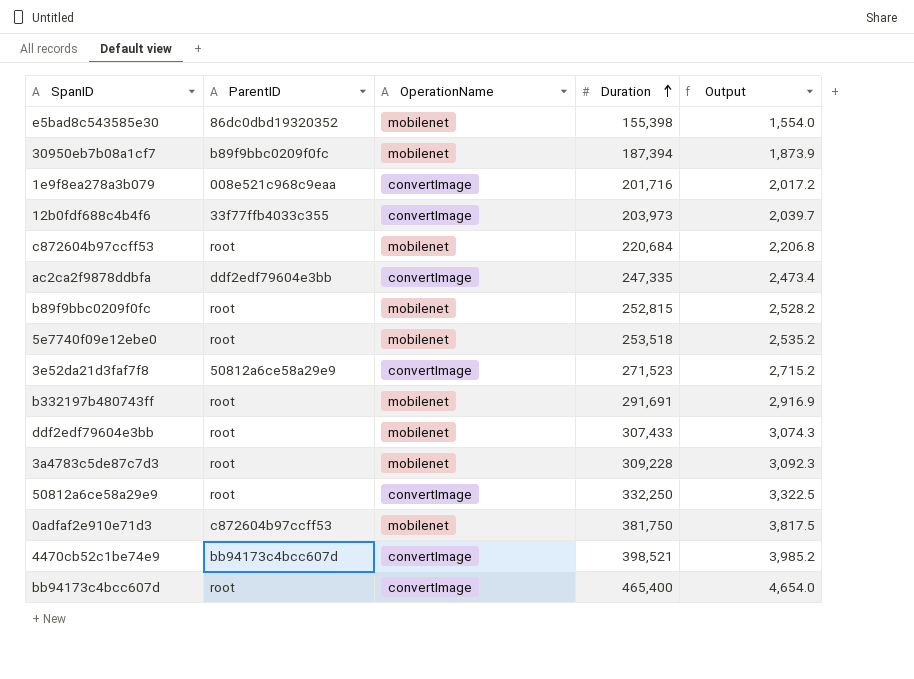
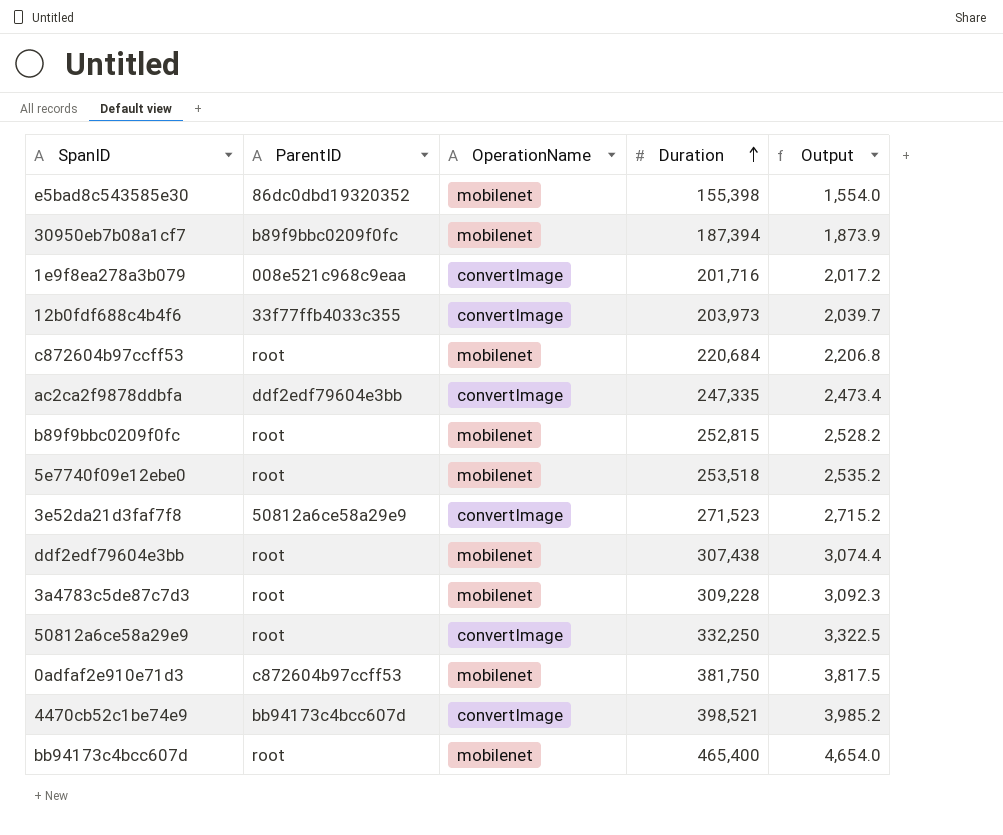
row b332197b480743ff: root | mobilenet | 291,691 | 2,916.9 -> none
ddf2edf79604e3bb | Duration: 307,433 -> 307,438
ddf2edf79604e3bb | Output: 3,074.3 -> 3,074.4
bb94173c4bcc607d | OperationName: convertImage -> mobilenet

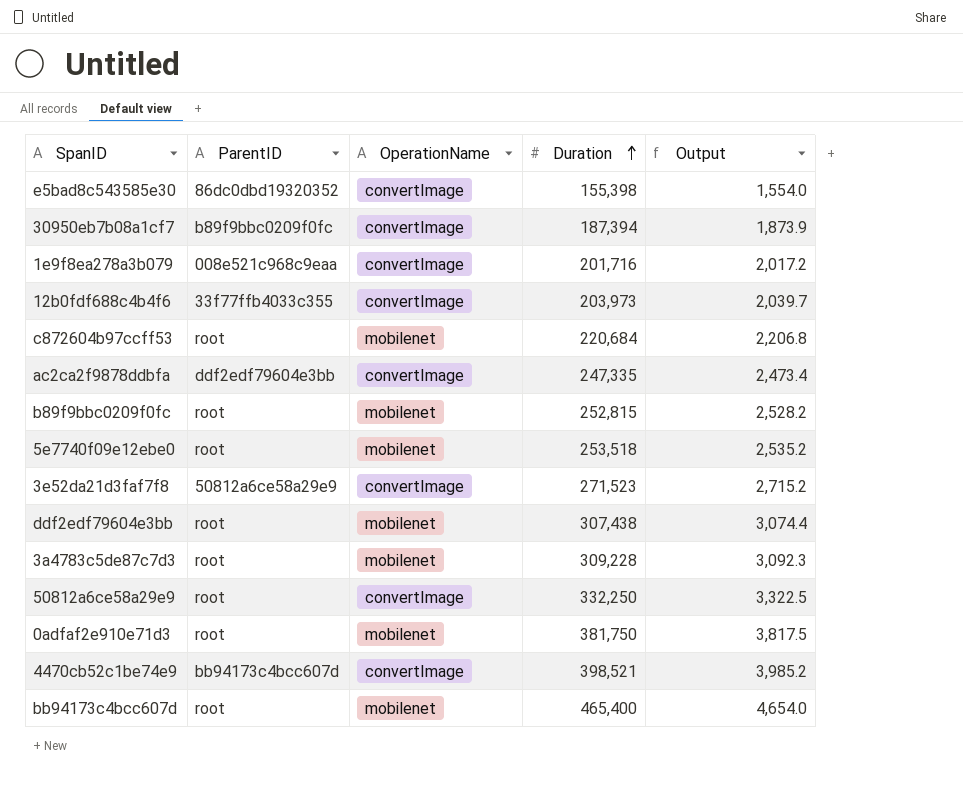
e5bad8c543585e30 | OperationName: mobilenet -> convertImage
30950eb7b08a1cf7 | OperationName: mobilenet -> convertImage
0adfaf2e910e71d3 | ParentID: c872604b97ccff53 -> root

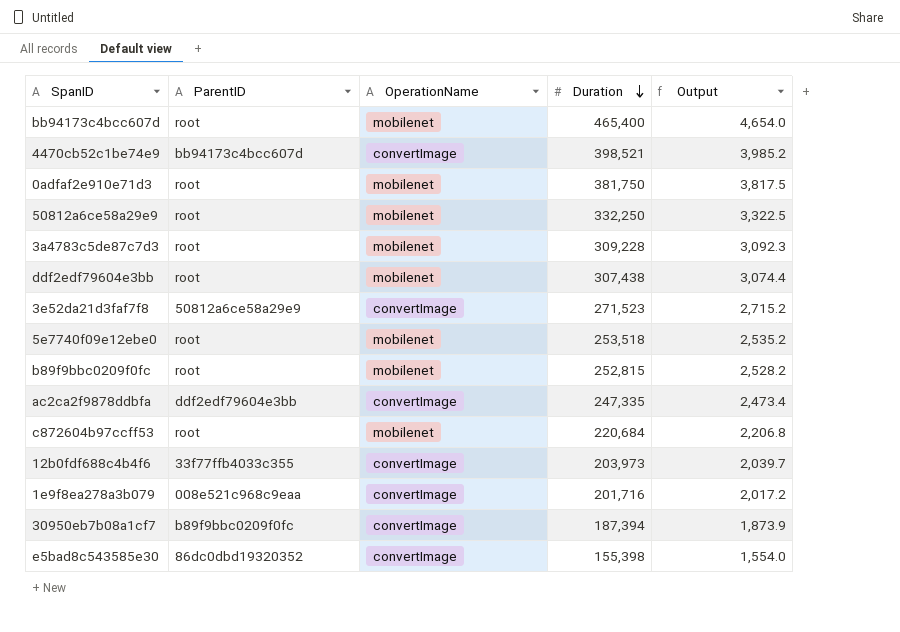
row order: Duration ascending -> Duration descending
50812a6ce58a29e9 | OperationName: convertImage -> mobilenet

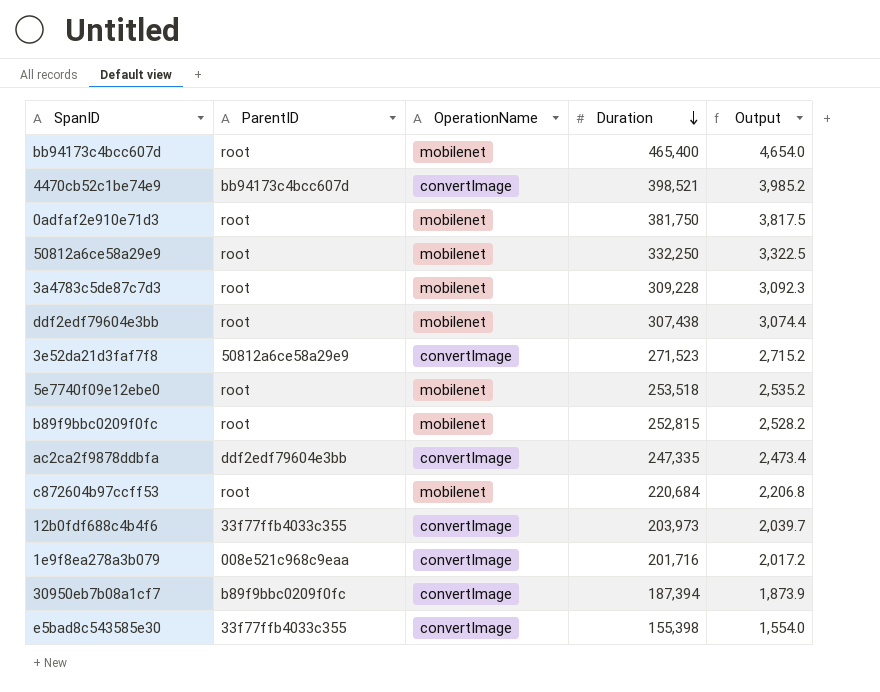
e5bad8c543585e30 | ParentID: 86dc0dbd19320352 -> 33f77ffb4033c355

